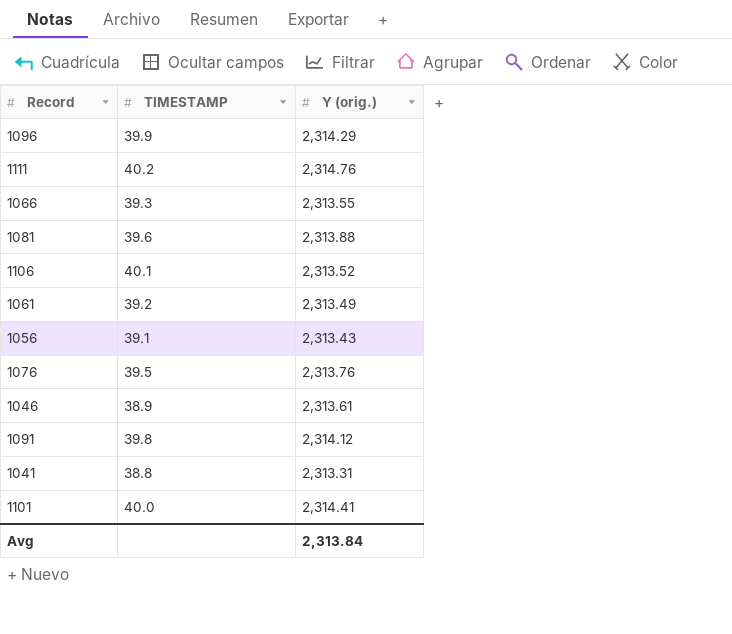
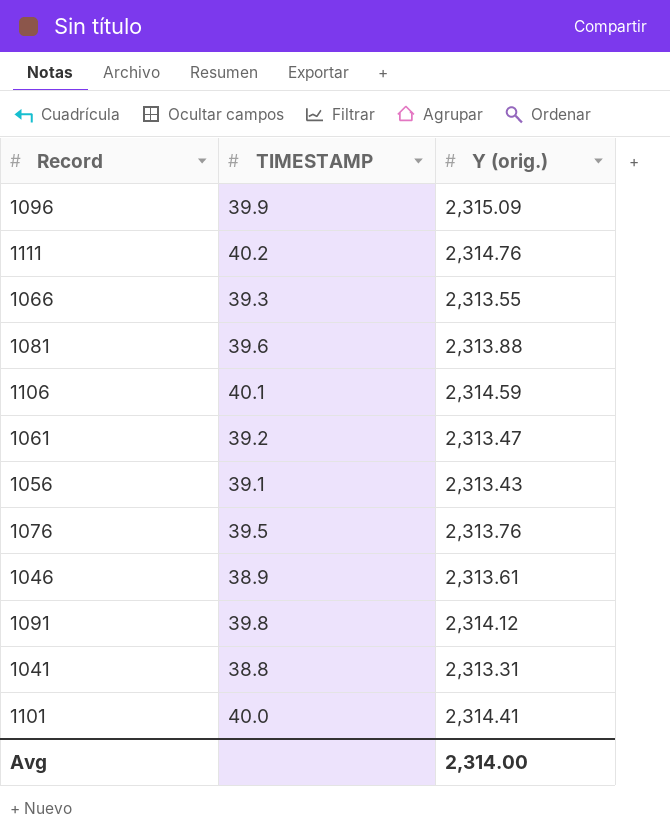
1096 | Y (orig.): 2,314.29 -> 2,315.09
1106 | Y (orig.): 2,313.52 -> 2,314.59
1061 | Y (orig.): 2,313.49 -> 2,313.47
Avg | Y (orig.): 2,313.84 -> 2,314.00

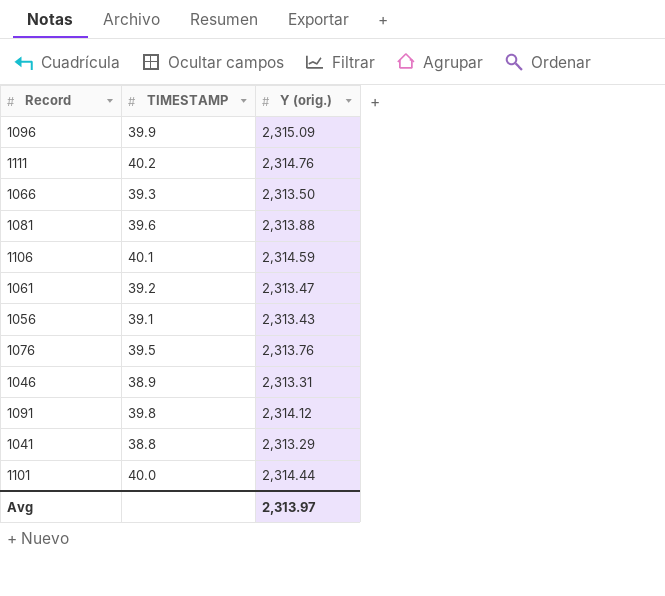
1066 | Y (orig.): 2,313.55 -> 2,313.50
1046 | Y (orig.): 2,313.61 -> 2,313.31
1041 | Y (orig.): 2,313.31 -> 2,313.29
1101 | Y (orig.): 2,314.41 -> 2,314.44
Avg | Y (orig.): 2,314.00 -> 2,313.97

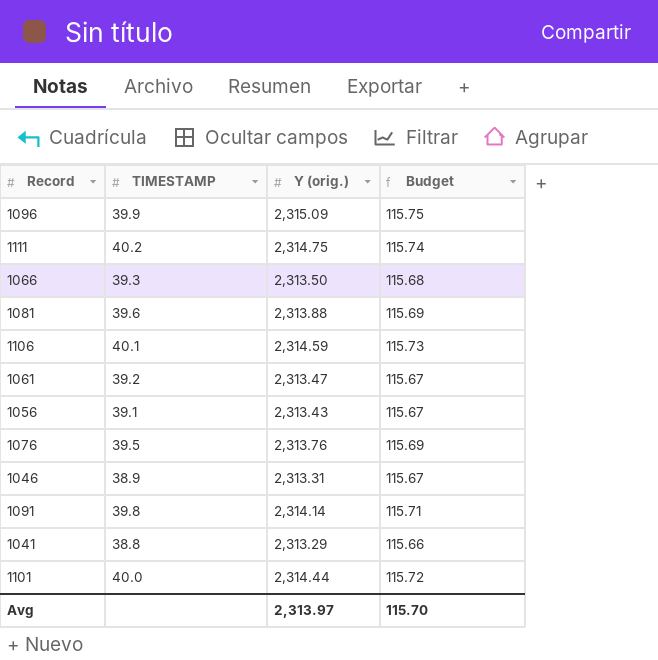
column Budget | formula: none -> [Y (orig.)] * 0.05
1111 | Y (orig.): 2,314.76 -> 2,314.75
1091 | Y (orig.): 2,314.12 -> 2,314.14

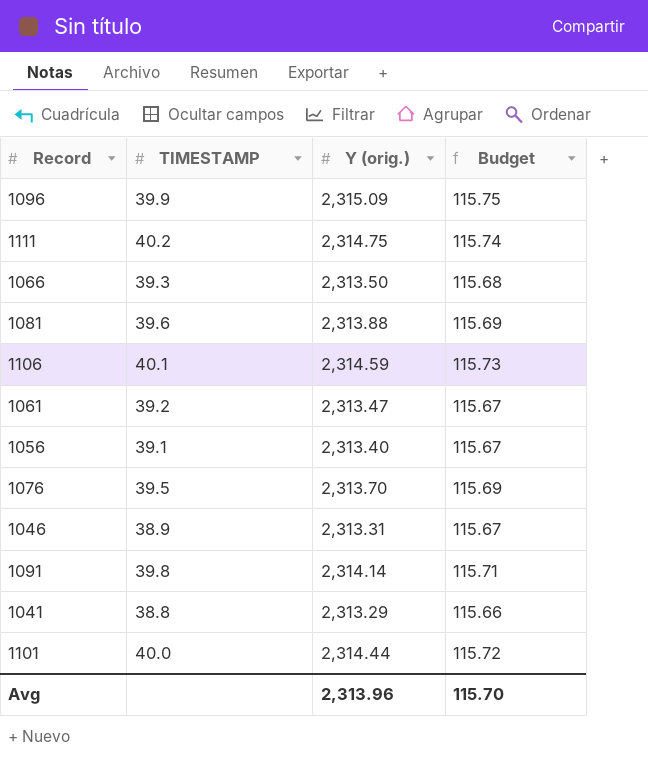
1056 | Y (orig.): 2,313.43 -> 2,313.40
1076 | Y (orig.): 2,313.76 -> 2,313.70
Avg | Y (orig.): 2,313.97 -> 2,313.96

